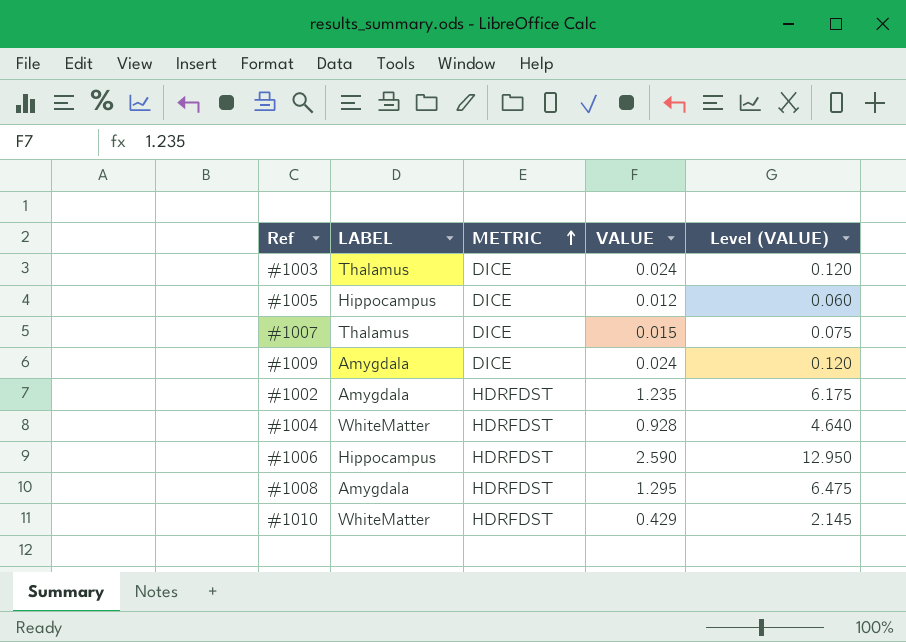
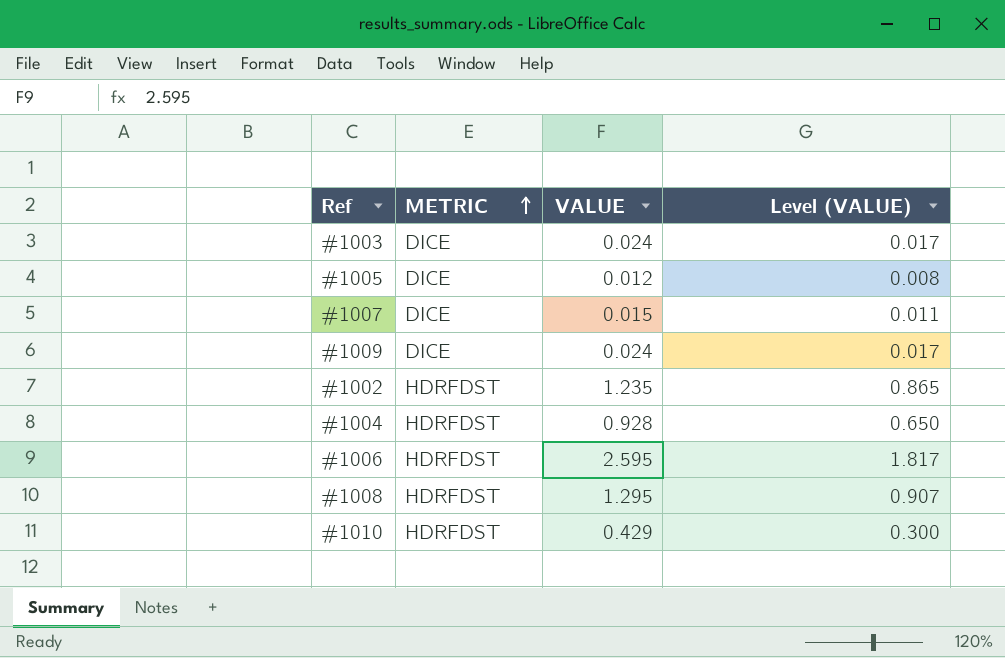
column LABEL | position: 2 -> none
column Level (VALUE) | formula: [VALUE] * 5 -> [VALUE] * 0.7
#1006 | VALUE: 2.590 -> 2.595

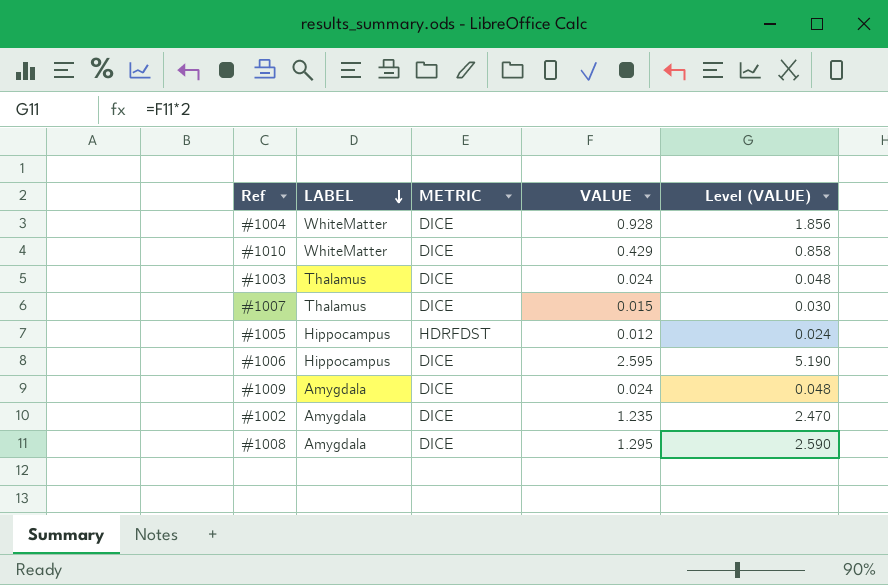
row order: METRIC ascending -> LABEL descending
column LABEL | position: none -> 2
column Level (VALUE) | formula: [VALUE] * 0.7 -> [VALUE] * 2
#1004 | METRIC: HDRFDST -> DICE
#1010 | METRIC: HDRFDST -> DICE
#1005 | METRIC: DICE -> HDRFDST
#1006 | METRIC: HDRFDST -> DICE
#1002 | METRIC: HDRFDST -> DICE
#1008 | METRIC: HDRFDST -> DICE

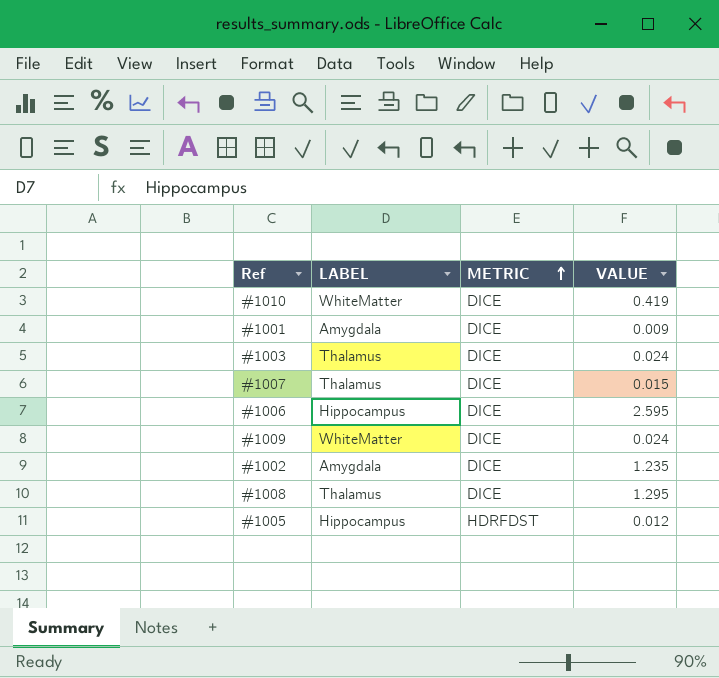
row order: LABEL descending -> METRIC ascending
column Level (VALUE) | formula: [VALUE] * 2 -> none
row #1004: WhiteMatter | DICE | 0.928 | 1.856 -> none
#1010 | VALUE: 0.429 -> 0.419
row #1001: none -> Amygdala | DICE | 0.009
#1009 | LABEL: Amygdala -> WhiteMatter
#1008 | LABEL: Amygdala -> Thalamus

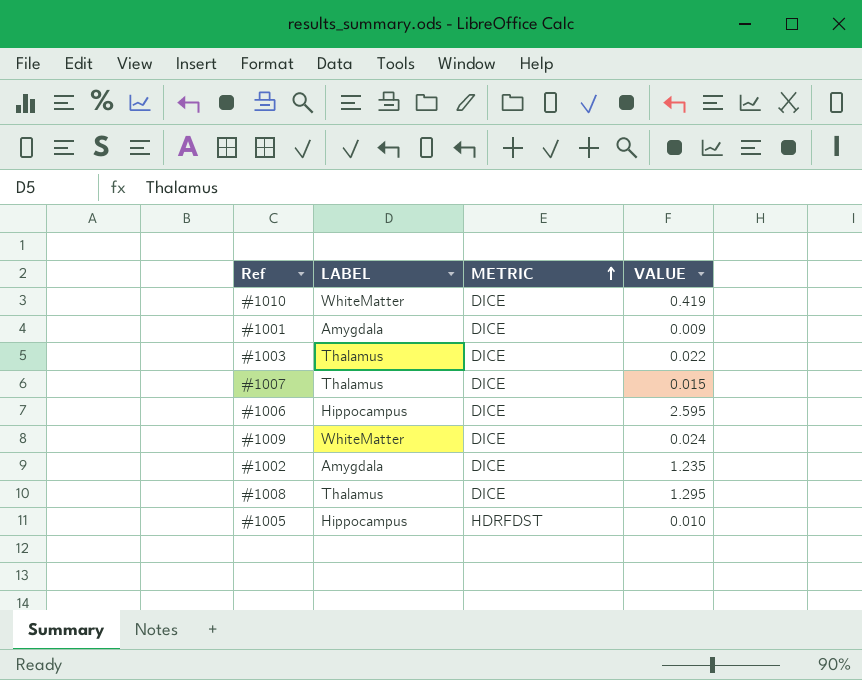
#1003 | VALUE: 0.024 -> 0.022
#1005 | VALUE: 0.012 -> 0.010

